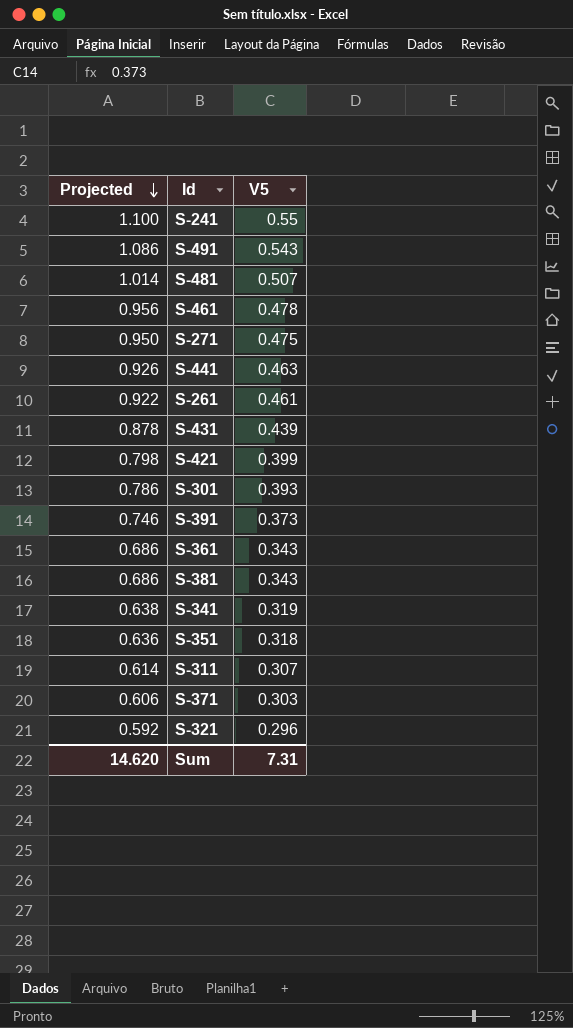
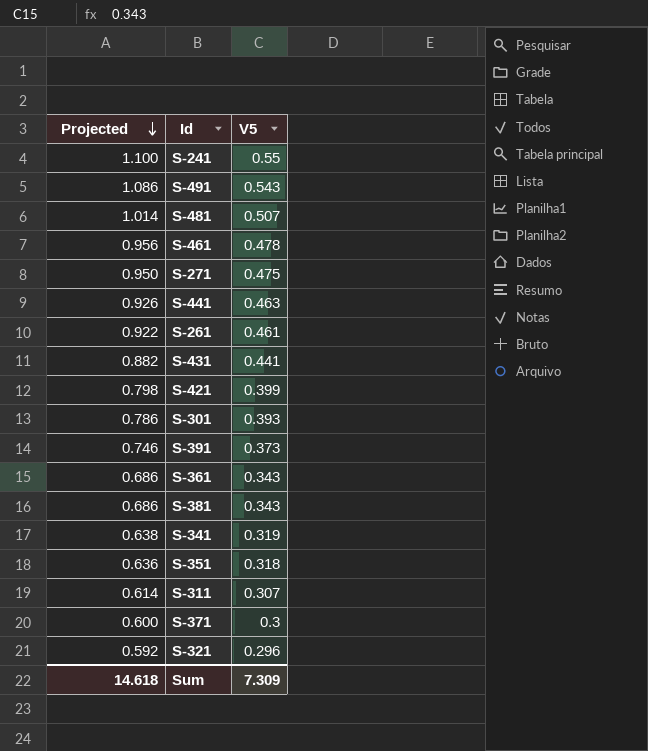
S-431 | Projected: 0.878 -> 0.882
S-431 | V5: 0.439 -> 0.441
S-371 | Projected: 0.606 -> 0.600
S-371 | V5: 0.303 -> 0.3
Sum | Projected: 14.620 -> 14.618
Sum | V5: 7.31 -> 7.309

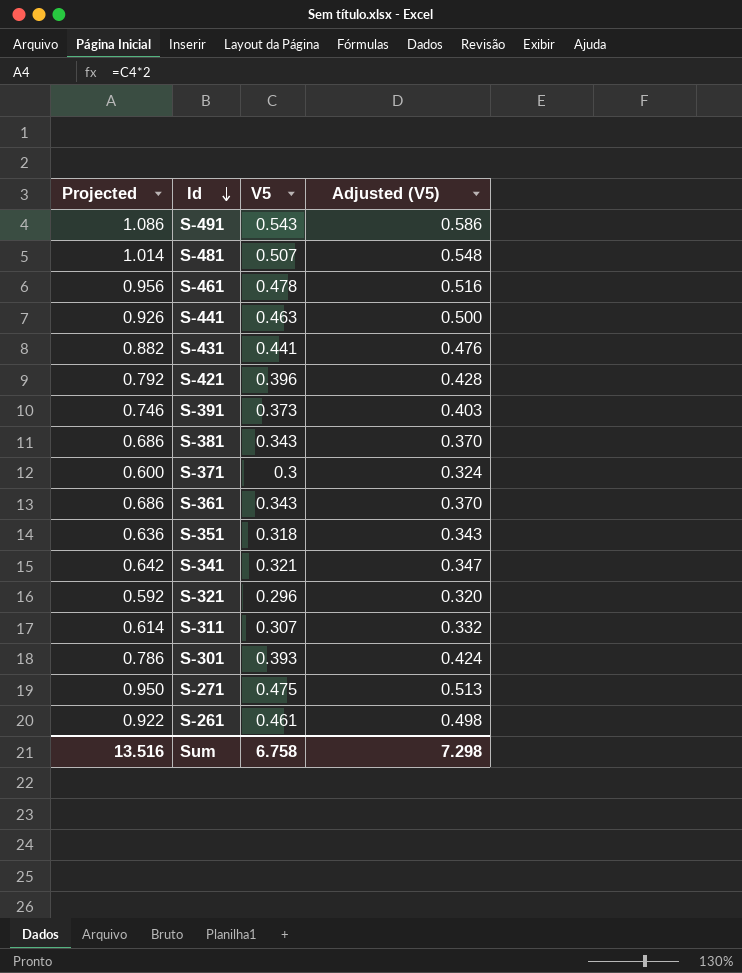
row order: Projected descending -> Id descending
column Adjusted (V5) | formula: none -> [V5] * 1.08
row S-241: 1.100 | 0.55 -> none
S-421 | Projected: 0.798 -> 0.792
S-421 | V5: 0.399 -> 0.396
S-341 | Projected: 0.638 -> 0.642
S-341 | V5: 0.319 -> 0.321
Sum | Projected: 14.618 -> 13.516
Sum | V5: 7.309 -> 6.758

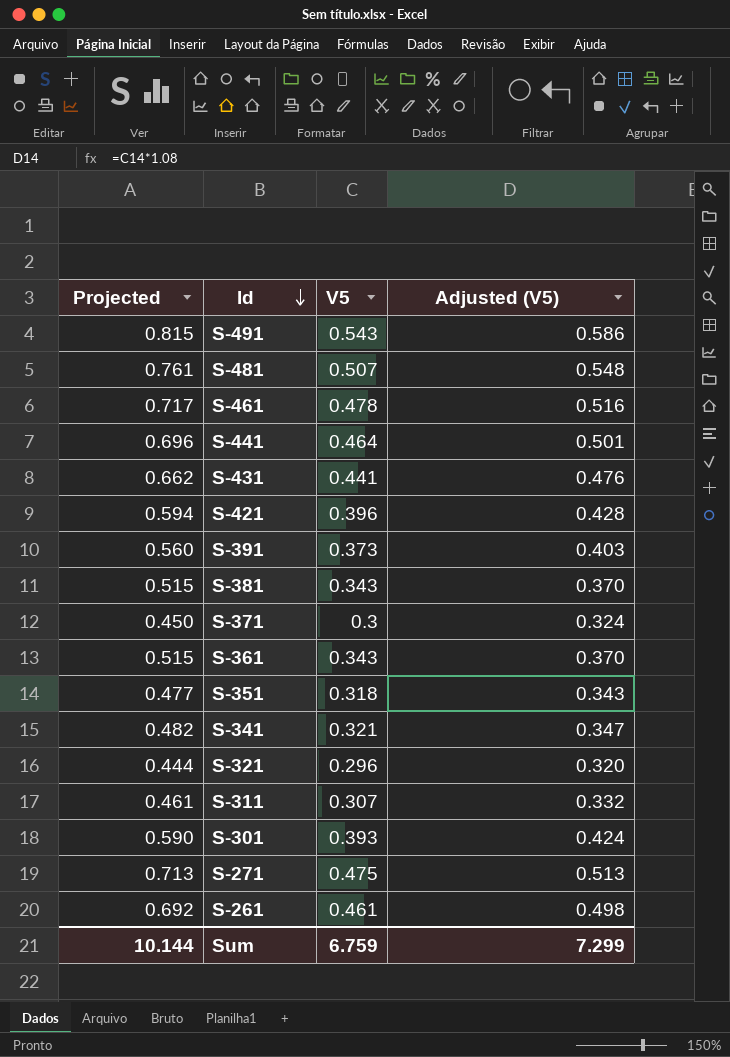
column Projected | formula: [V5] * 2 -> [V5] * 1.5
S-441 | V5: 0.463 -> 0.464
S-441 | Adjusted (V5): 0.500 -> 0.501
Sum | Projected: 13.516 -> 10.144
Sum | V5: 6.758 -> 6.759
Sum | Adjusted (V5): 7.298 -> 7.299

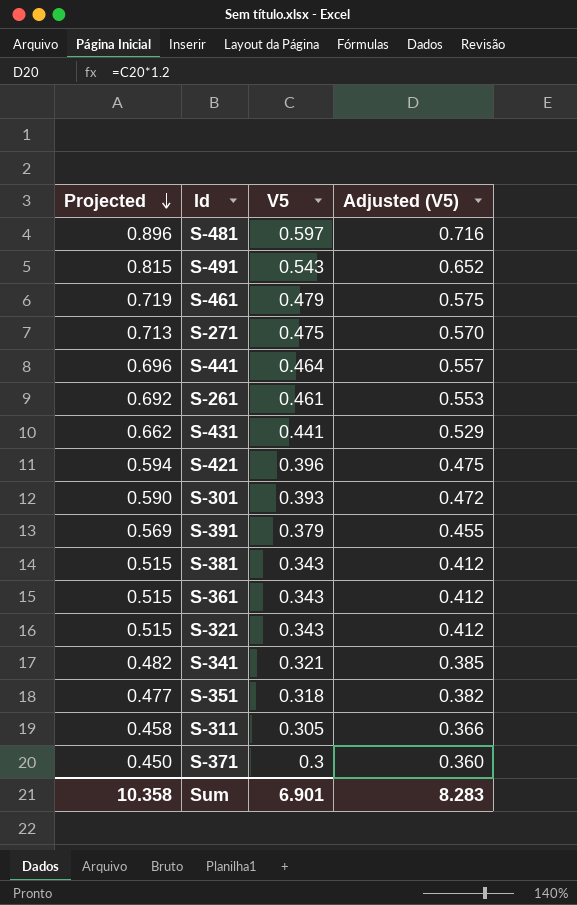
row order: Id descending -> Projected descending
column Adjusted (V5) | formula: [V5] * 1.08 -> [V5] * 1.2
S-481 | Projected: 0.761 -> 0.896
S-481 | V5: 0.507 -> 0.597
S-461 | Projected: 0.717 -> 0.719
S-461 | V5: 0.478 -> 0.479
S-391 | Projected: 0.560 -> 0.569
S-391 | V5: 0.373 -> 0.379
S-321 | Projected: 0.444 -> 0.515
S-321 | V5: 0.296 -> 0.343
S-311 | Projected: 0.461 -> 0.458
S-311 | V5: 0.307 -> 0.305
Sum | Projected: 10.144 -> 10.358
Sum | V5: 6.759 -> 6.901
Sum | Adjusted (V5): 7.299 -> 8.283

